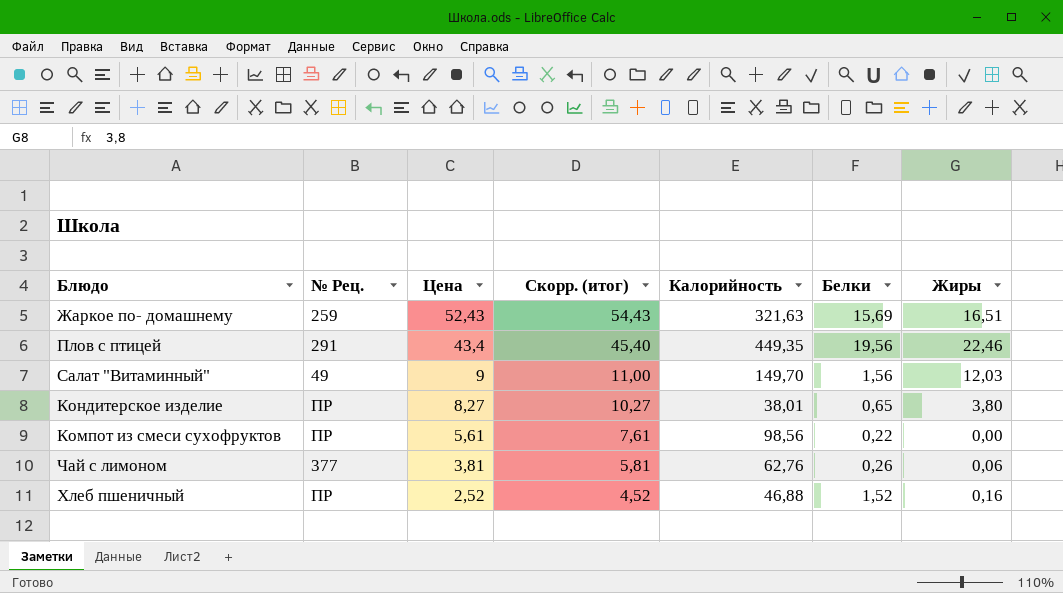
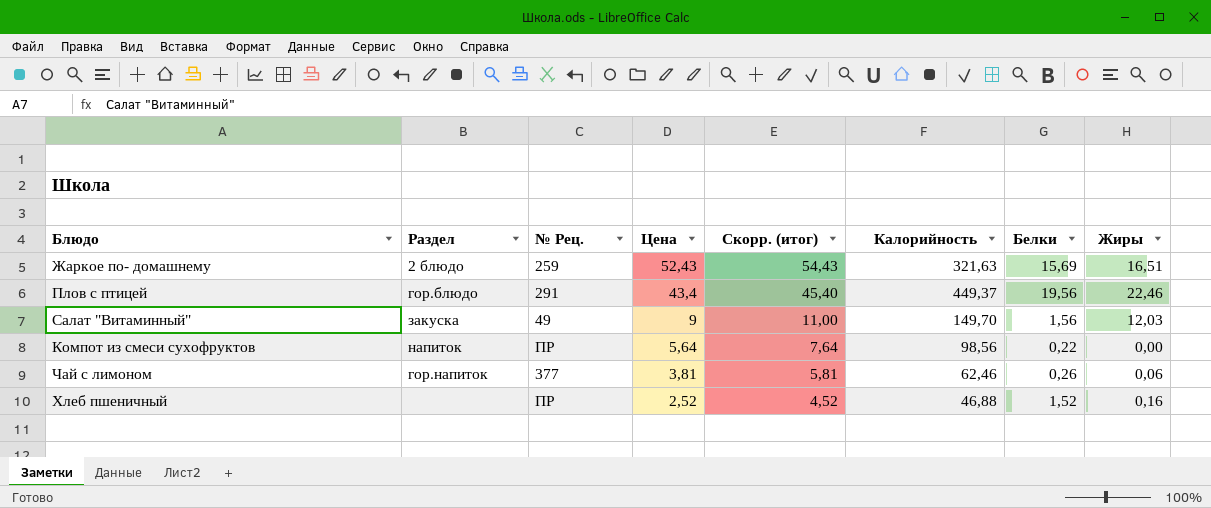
column Раздел | position: none -> 2
row Кондитерское изделие: ПР | 8,27 | 10,27 | 38,01 | 0,65 | 3,80 -> none
Плов с птицей | Калорийность: 449,35 -> 449,37
Компот из смеси сухофруктов | Цена: 5,61 -> 5,64
Компот из смеси сухофруктов | Скорр. (итог): 7,61 -> 7,64
Чай с лимоном | Калорийность: 62,76 -> 62,46

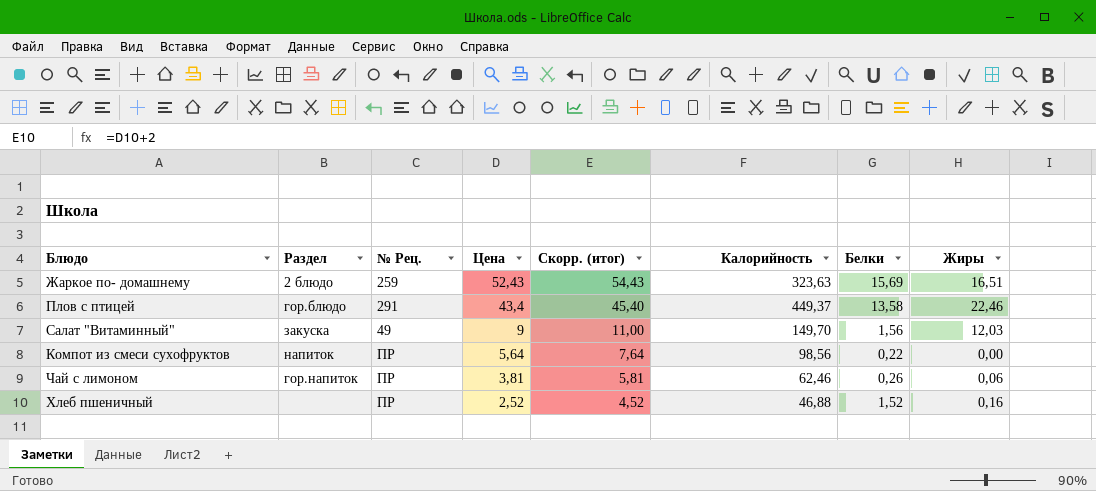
Жаркое по- домашнему | Калорийность: 321,63 -> 323,63
Плов с птицей | Белки: 19,56 -> 13,58
Чай с лимоном | № Рец.: 377 -> ПР

